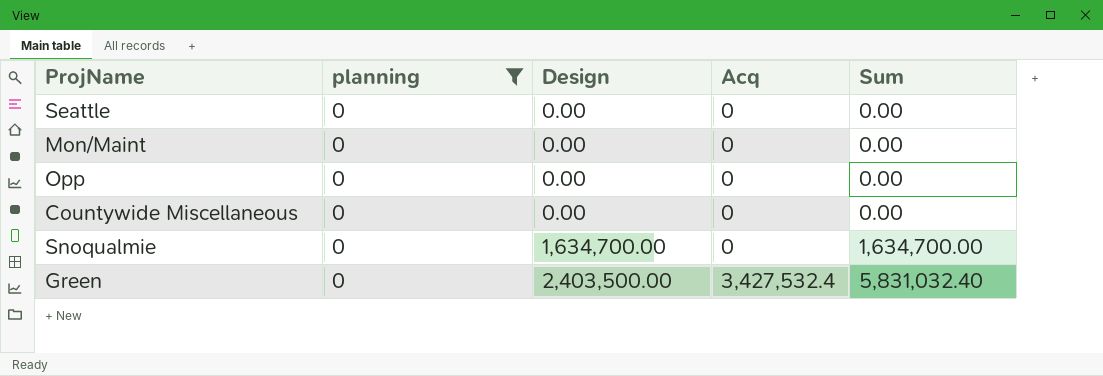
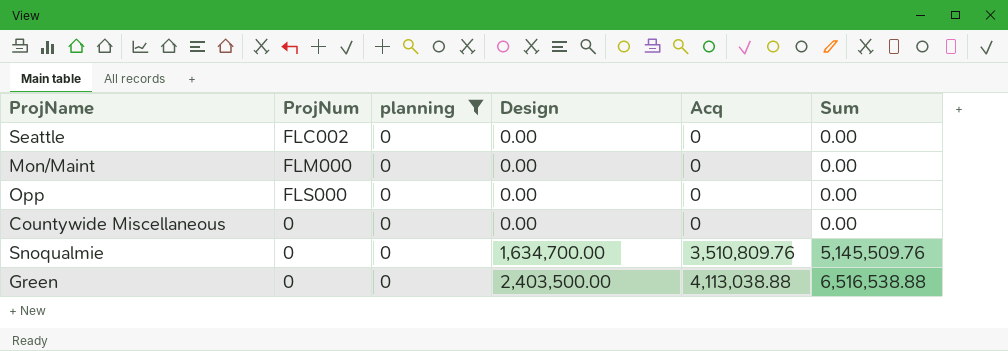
column ProjNum | position: none -> 2
Snoqualmie | Acq: 0 -> 3,510,809.76
Snoqualmie | Sum: 1,634,700.00 -> 5,145,509.76
Green | Acq: 3,427,532.4 -> 4,113,038.88
Green | Sum: 5,831,032.40 -> 6,516,538.88

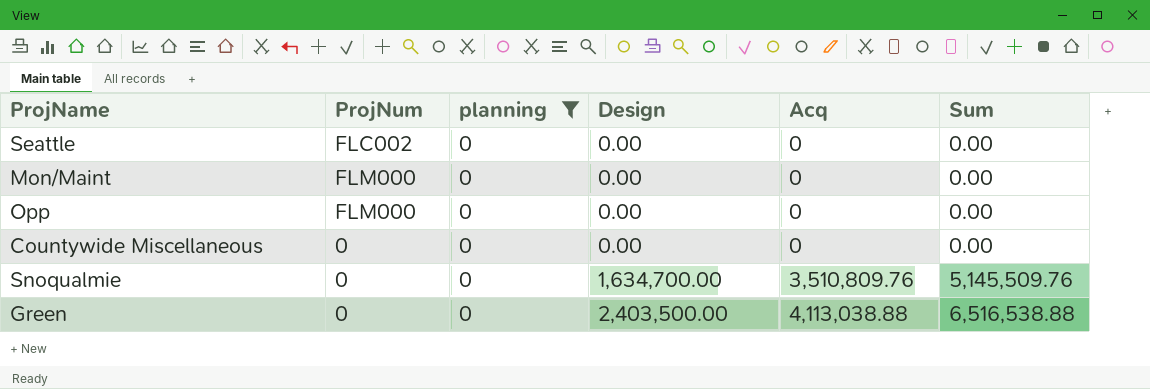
Opp | ProjNum: FLS000 -> FLM000

